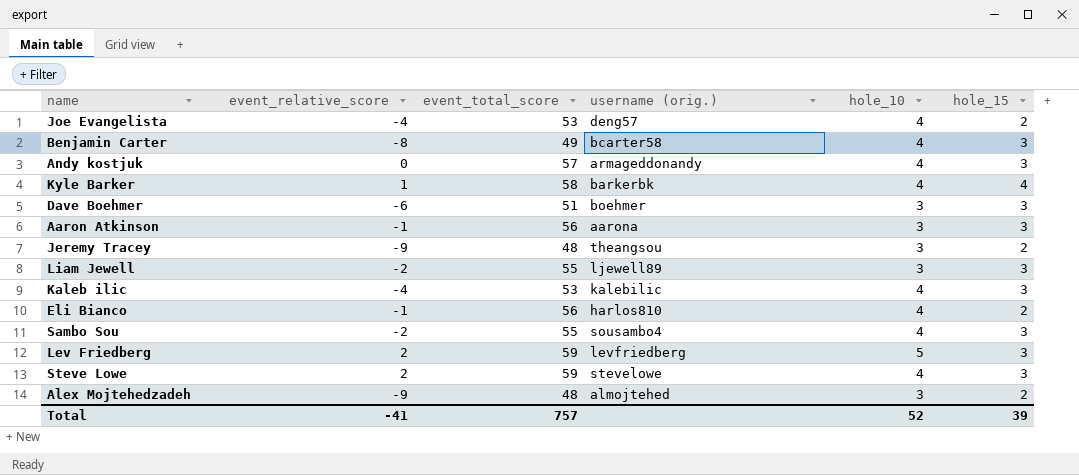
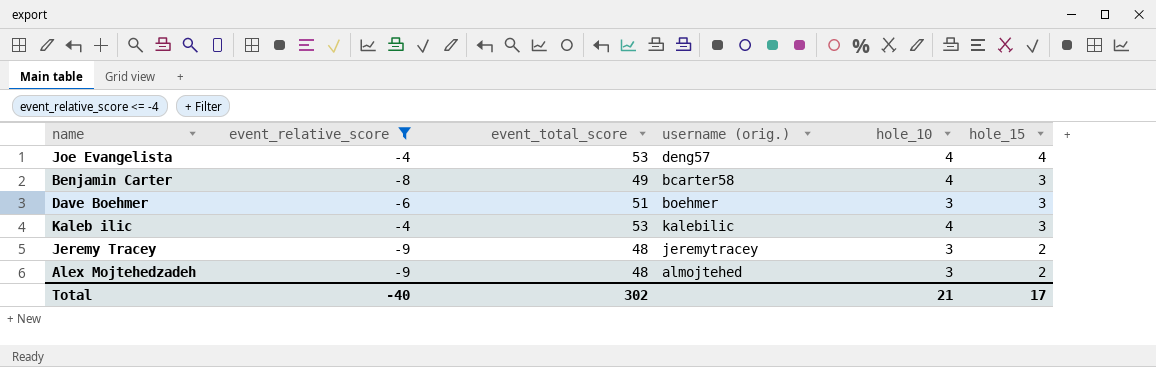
filter: none -> event_relative_score <= -4
row order: none -> hole_15 descending
Joe Evangelista | hole_15: 2 -> 4
Jeremy Tracey | username (orig.): theangsou -> jeremytracey
Total | event_relative_score: -41 -> -40
Total | event_total_score: 757 -> 302
Total | hole_10: 52 -> 21
Total | hole_15: 39 -> 17

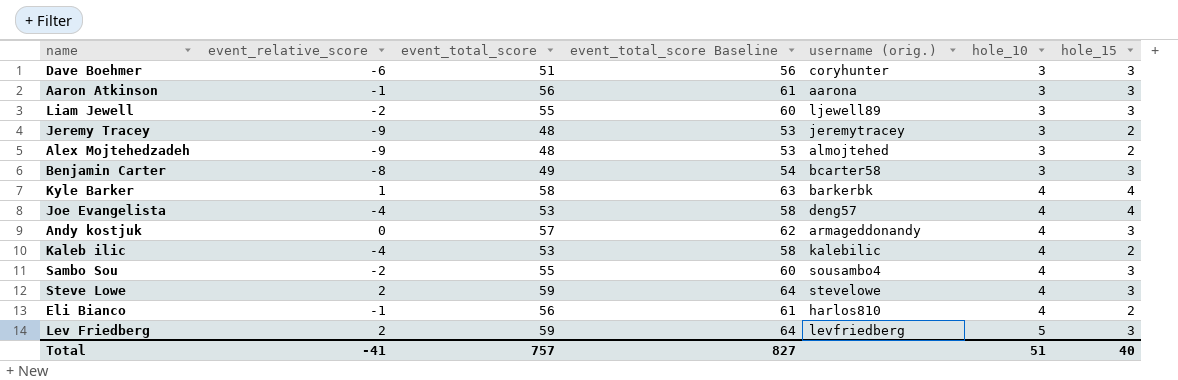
filter: event_relative_score <= -4 -> none
row order: hole_15 descending -> hole_10 ascending
column event_total_score Baseline | formula: none -> [event_total_score] + 5
Dave Boehmer | username (orig.): boehmer -> coryhunter
Benjamin Carter | hole_10: 4 -> 3
Kaleb ilic | hole_15: 3 -> 2
Total | event_relative_score: -40 -> -41
Total | event_total_score: 302 -> 757
Total | hole_10: 21 -> 51
Total | hole_15: 17 -> 40

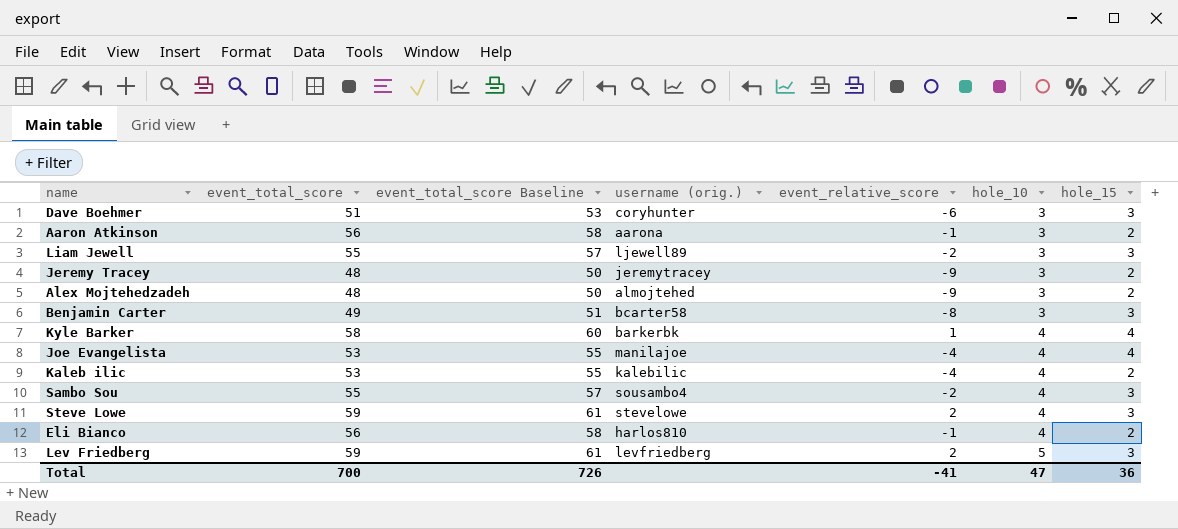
column event_total_score Baseline | formula: [event_total_score] + 5 -> [event_total_score] + 2
column event_relative_score | position: 2 -> 5
row Andy kostjuk: 0 | 57 | 62 | armageddonandy | 4 | 3 -> none
Aaron Atkinson | hole_15: 3 -> 2
Joe Evangelista | username (orig.): deng57 -> manilajoe
Total | event_total_score: 757 -> 700
Total | event_total_score Baseline: 827 -> 726
Total | hole_10: 51 -> 47
Total | hole_15: 40 -> 36

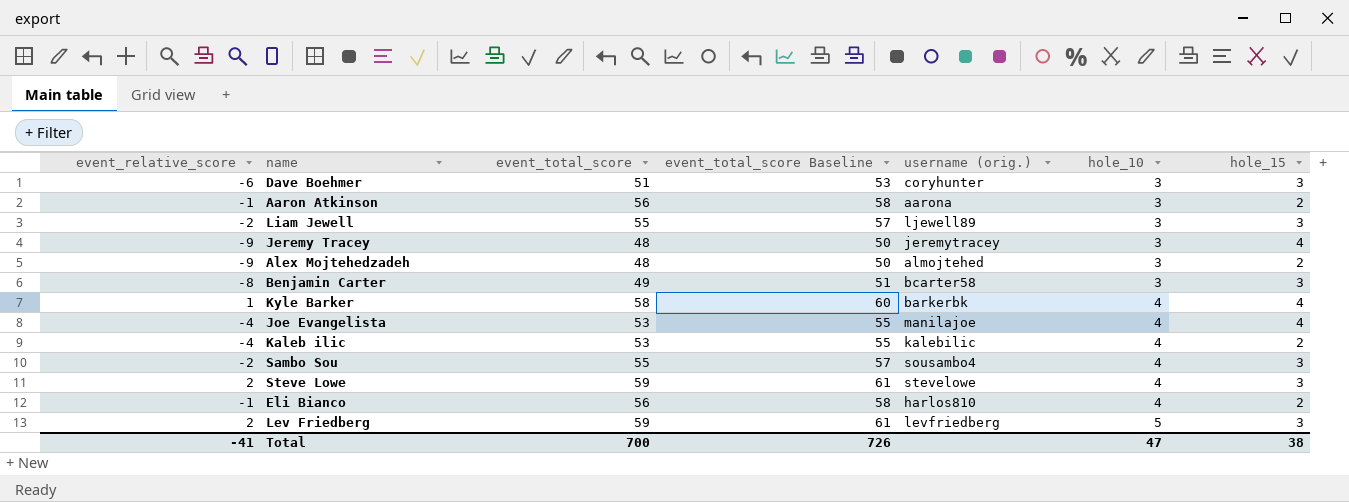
column event_relative_score | position: 5 -> 1
Jeremy Tracey | hole_15: 2 -> 4
Total | hole_15: 36 -> 38

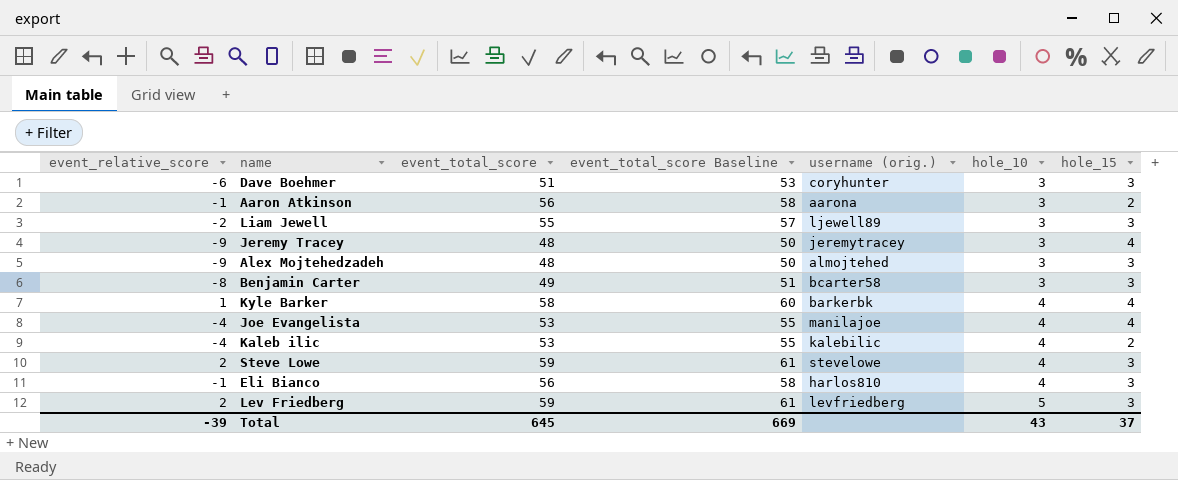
row Sambo Sou: -2 | 55 | 57 | sousambo4 | 4 | 3 -> none
Alex Mojtehedzadeh | hole_15: 2 -> 3
Eli Bianco | hole_15: 2 -> 3
Total | event_relative_score: -41 -> -39
Total | event_total_score: 700 -> 645
Total | event_total_score Baseline: 726 -> 669
Total | hole_10: 47 -> 43
Total | hole_15: 38 -> 37

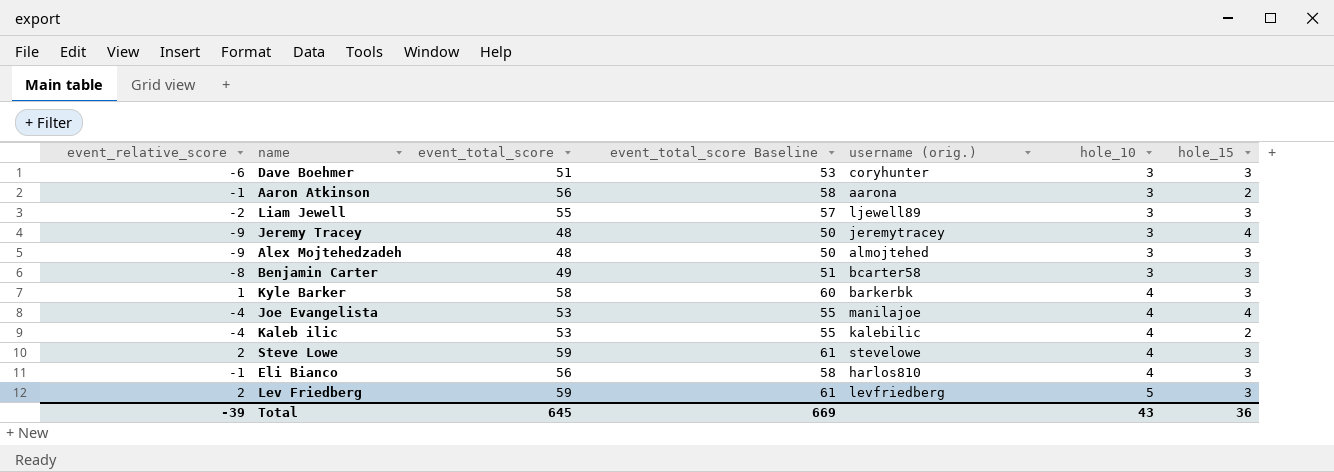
Kyle Barker | hole_15: 4 -> 3
Total | hole_15: 37 -> 36

